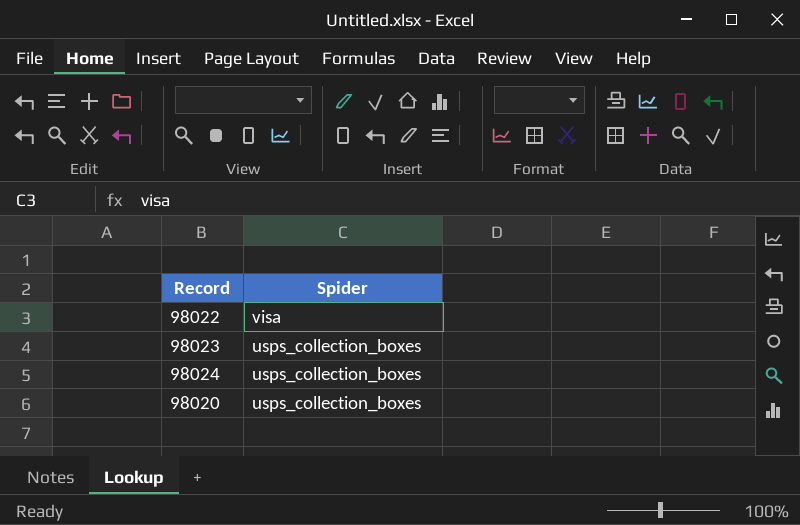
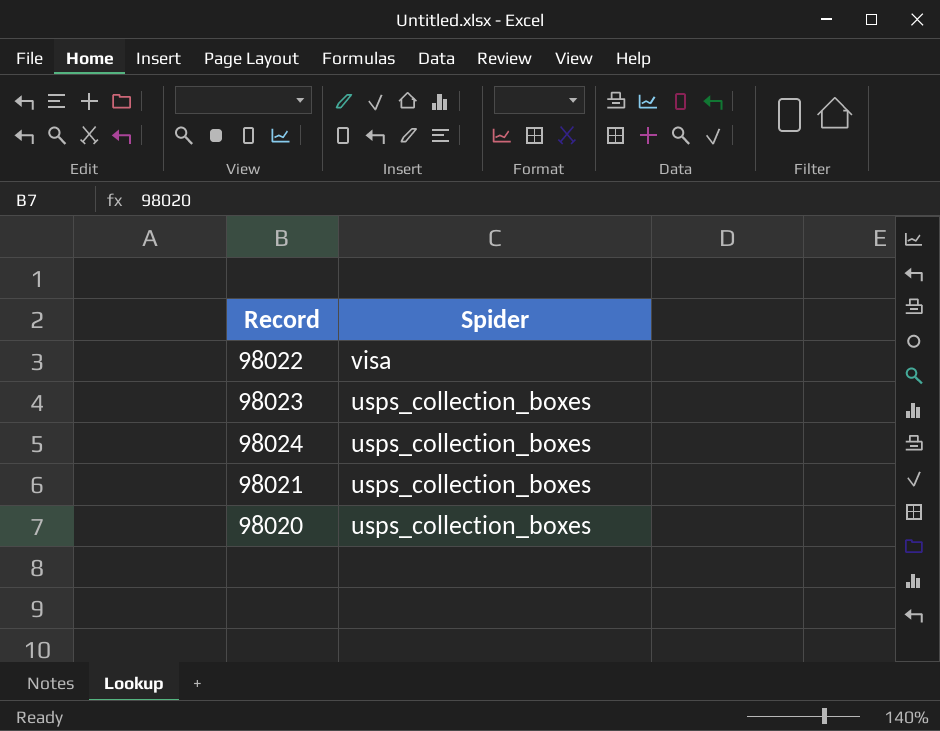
row 98021: none -> usps_collection_boxes

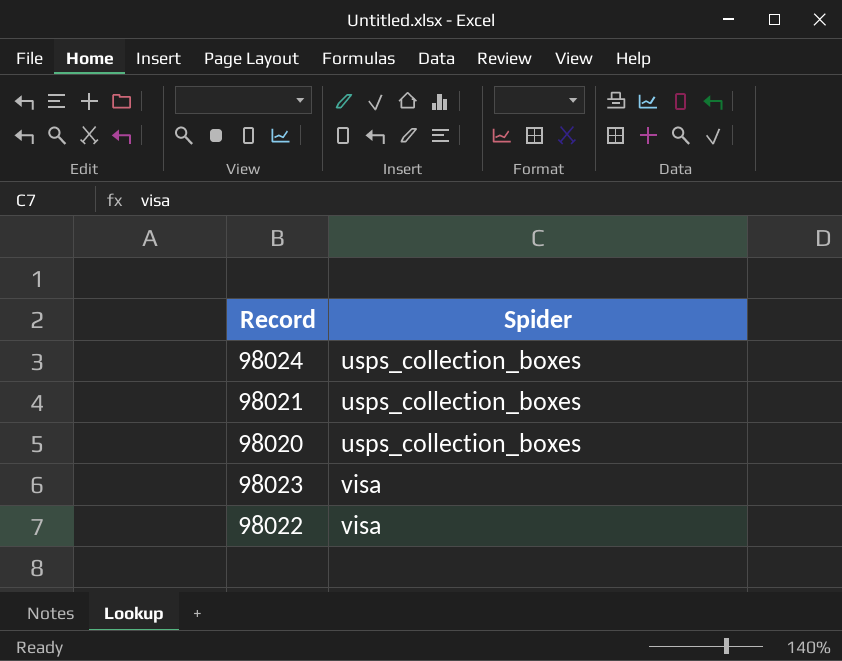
row order: Spider descending -> Spider ascending
98023 | Spider: usps_collection_boxes -> visa

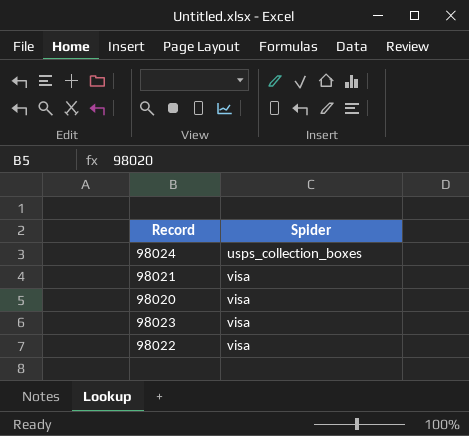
98021 | Spider: usps_collection_boxes -> visa
98020 | Spider: usps_collection_boxes -> visa

